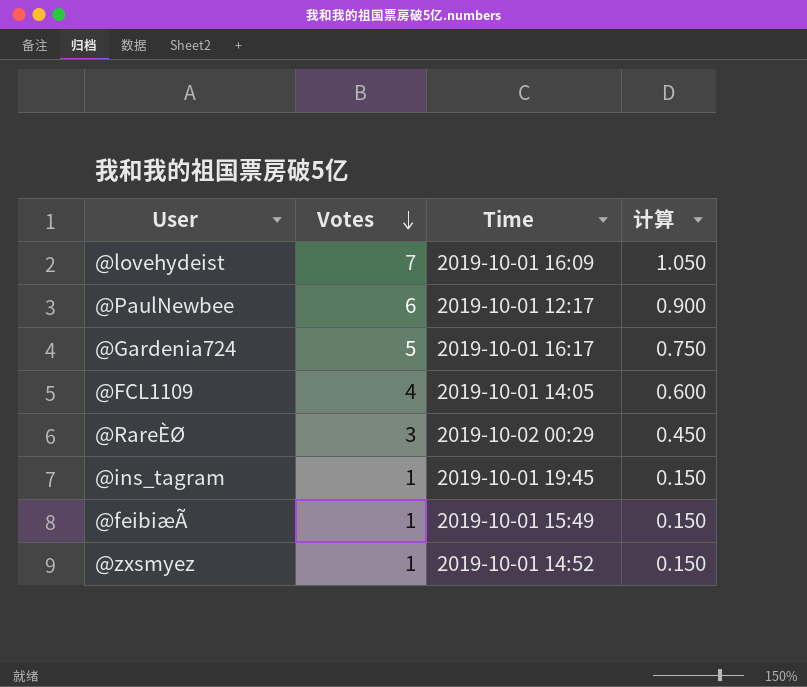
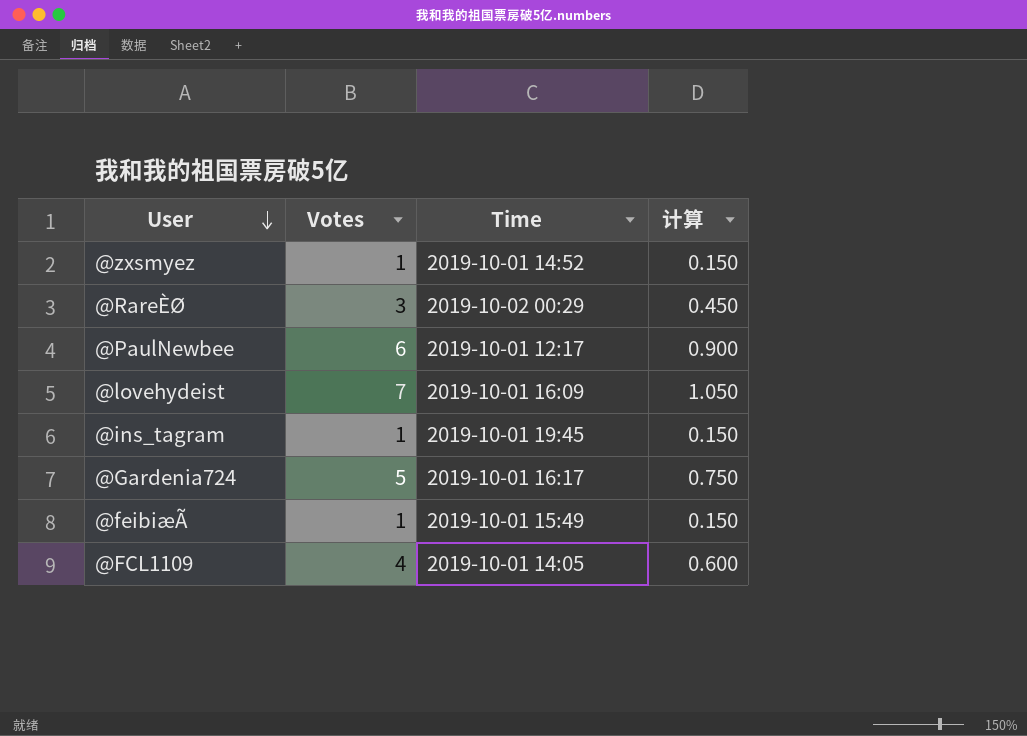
row order: Votes descending -> User descending

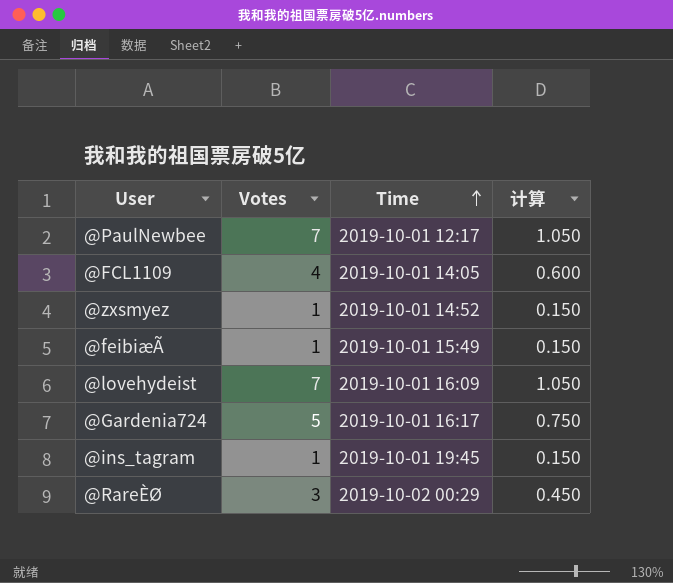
row order: User descending -> Time ascending
@PaulNewbee | Votes: 6 -> 7
@PaulNewbee | 计算: 0.900 -> 1.050

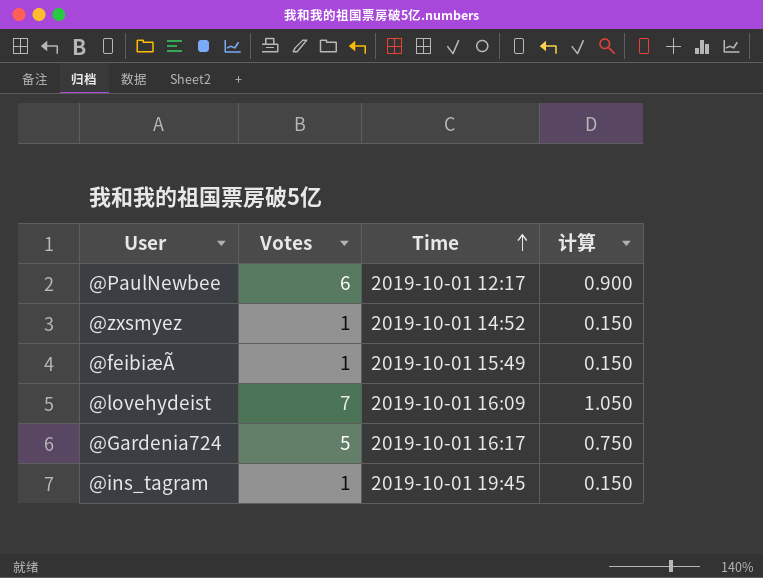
row @FCL1109: 4 | 2019-10-01 14:05 | 0.600 -> none
row @RareÈØ: 3 | 2019-10-02 00:29 | 0.450 -> none
@PaulNewbee | Votes: 7 -> 6
@PaulNewbee | 计算: 1.050 -> 0.900

